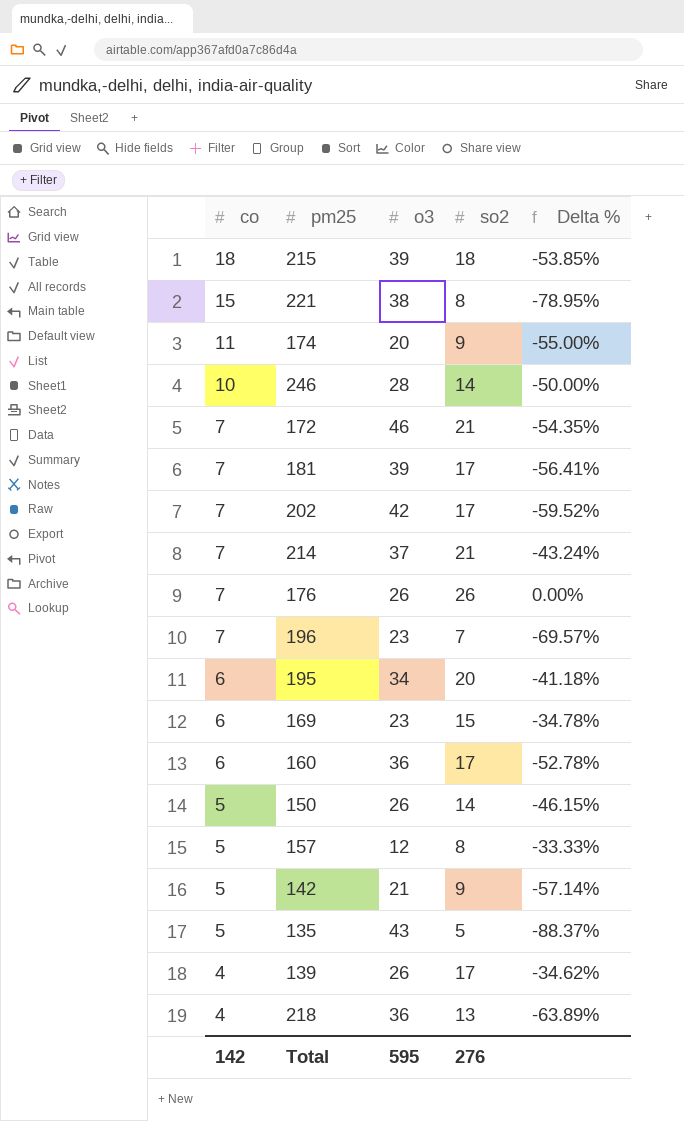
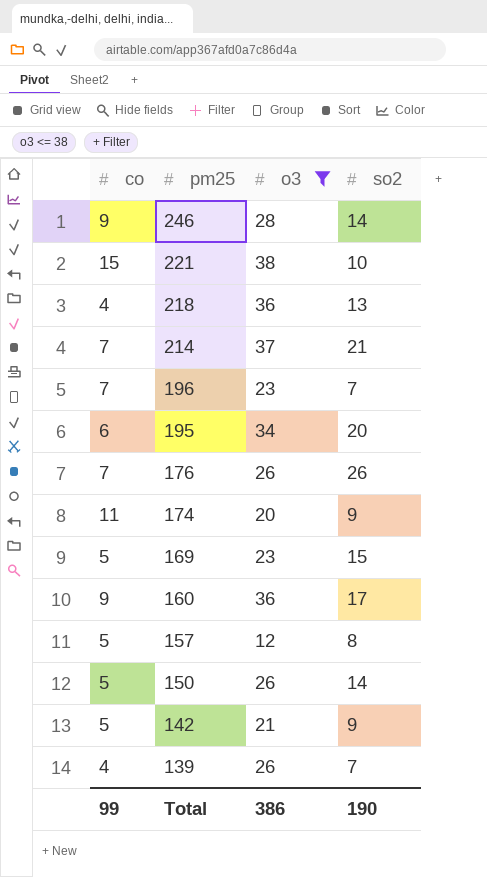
filter: none -> o3 <= 38
row order: co descending -> pm25 descending
column Delta % | formula: ([so2] - [o3]) / [o3] -> none
246 | co: 10 -> 9
221 | so2: 8 -> 10
169 | co: 6 -> 5
160 | co: 6 -> 9
139 | so2: 17 -> 7
Total | co: 142 -> 99
Total | o3: 595 -> 386
Total | so2: 276 -> 190

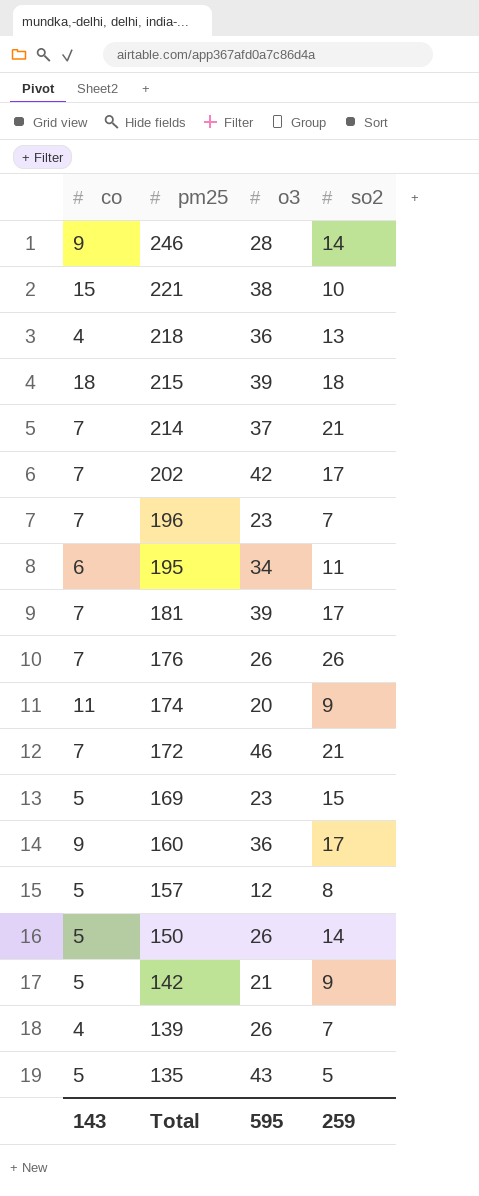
filter: o3 <= 38 -> none
195 | so2: 20 -> 11
Total | co: 99 -> 143
Total | o3: 386 -> 595
Total | so2: 190 -> 259

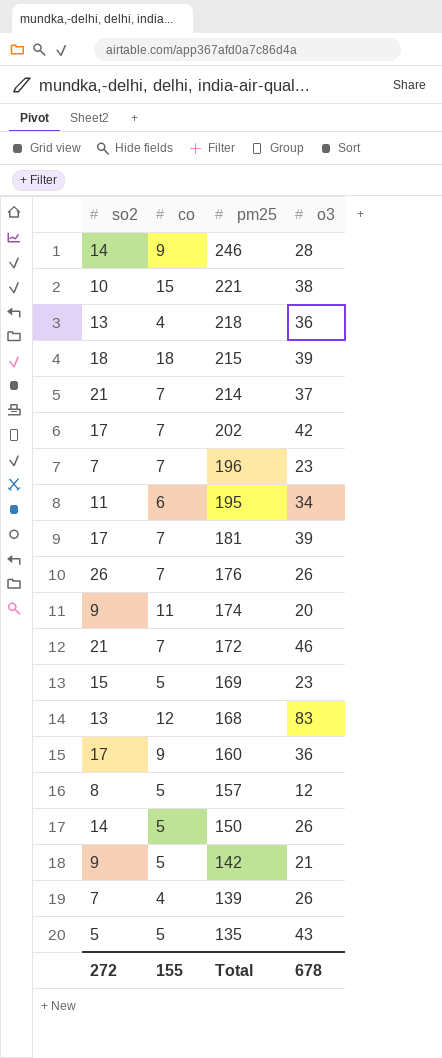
column so2 | position: 4 -> 1
row 168: none -> 13 | 12 | 83
Total | so2: 259 -> 272
Total | co: 143 -> 155
Total | o3: 595 -> 678

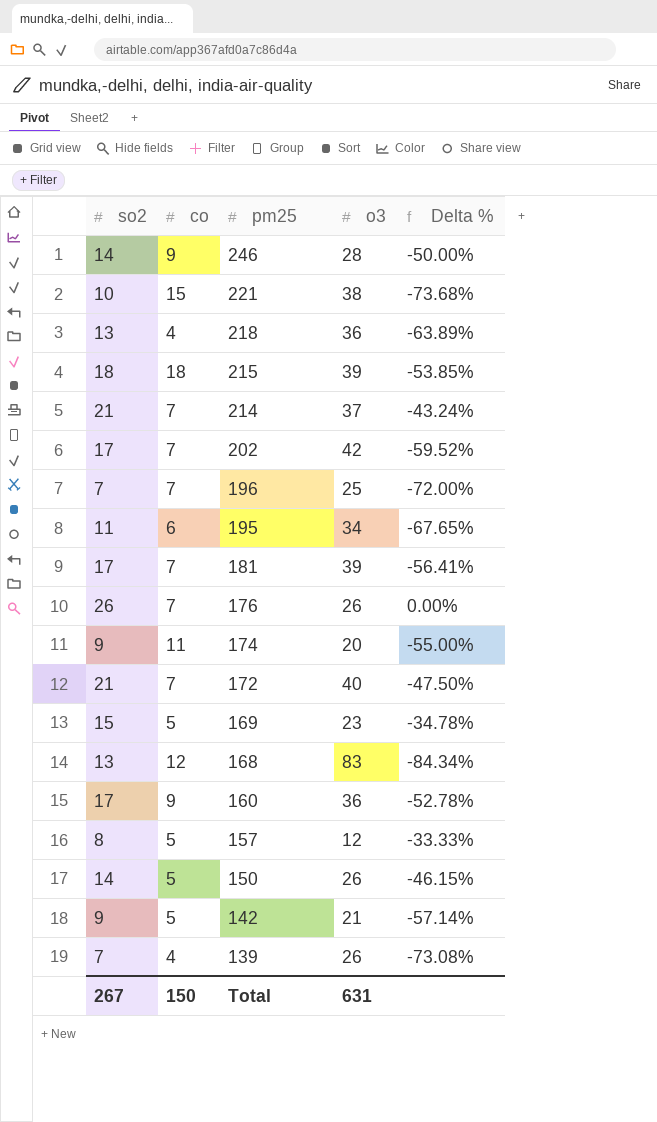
column Delta % | formula: none -> ([so2] - [o3]) / [o3]
row 135: 5 | 5 | 43 -> none
196 | o3: 23 -> 25
172 | o3: 46 -> 40
Total | so2: 272 -> 267
Total | co: 155 -> 150
Total | o3: 678 -> 631

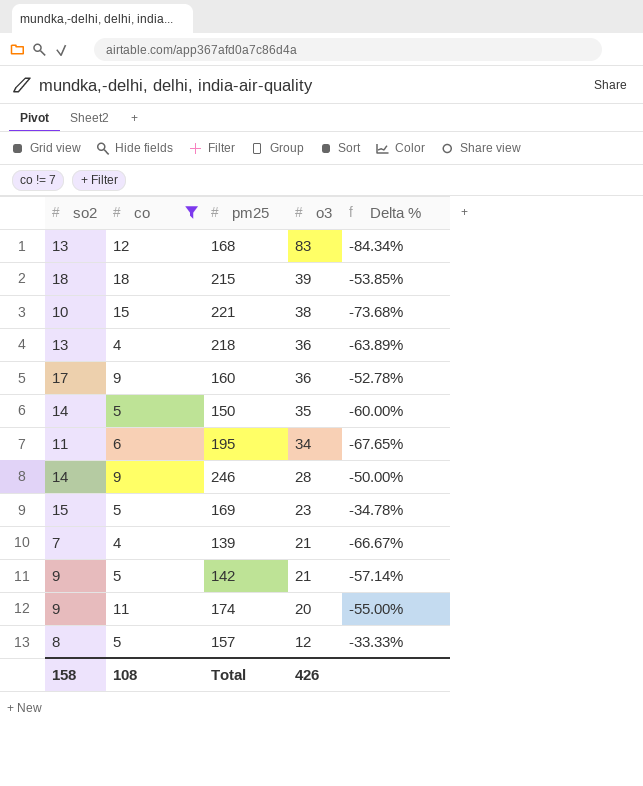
filter: none -> co != 7
row order: pm25 descending -> o3 descending
150 | o3: 26 -> 35
150 | Delta %: -46.15% -> -60.00%
139 | o3: 26 -> 21
139 | Delta %: -73.08% -> -66.67%
Total | so2: 267 -> 158
Total | co: 150 -> 108
Total | o3: 631 -> 426

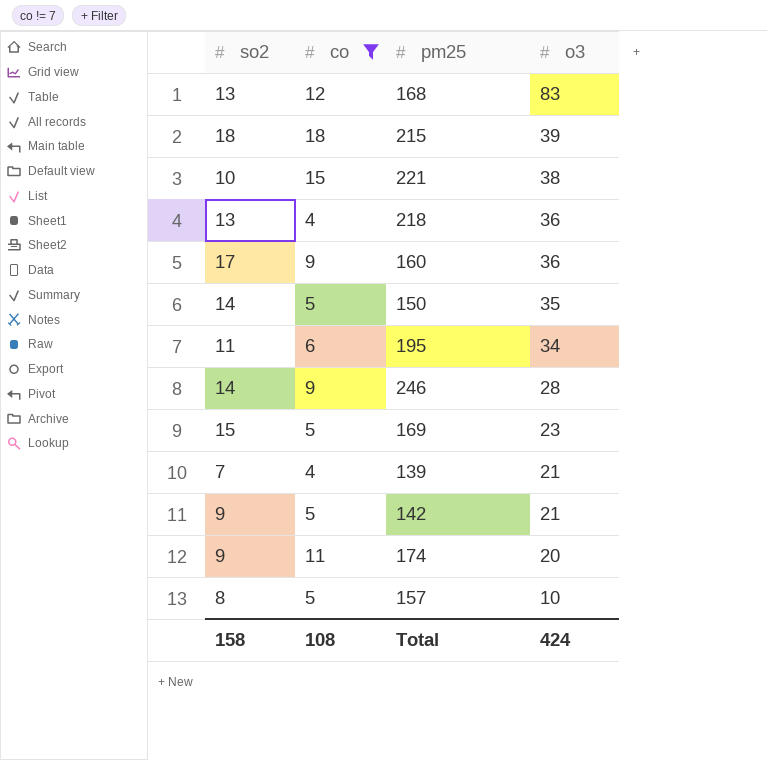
column Delta % | formula: ([so2] - [o3]) / [o3] -> none
157 | o3: 12 -> 10
Total | o3: 426 -> 424

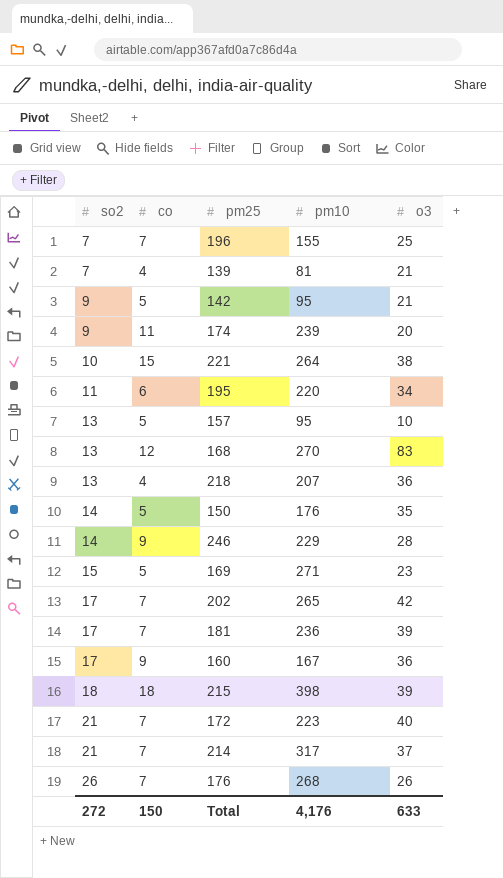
filter: co != 7 -> none
row order: o3 descending -> so2 ascending
column pm10 | position: none -> 4
157 | so2: 8 -> 13
Total | so2: 158 -> 272
Total | co: 108 -> 150
Total | o3: 424 -> 633

